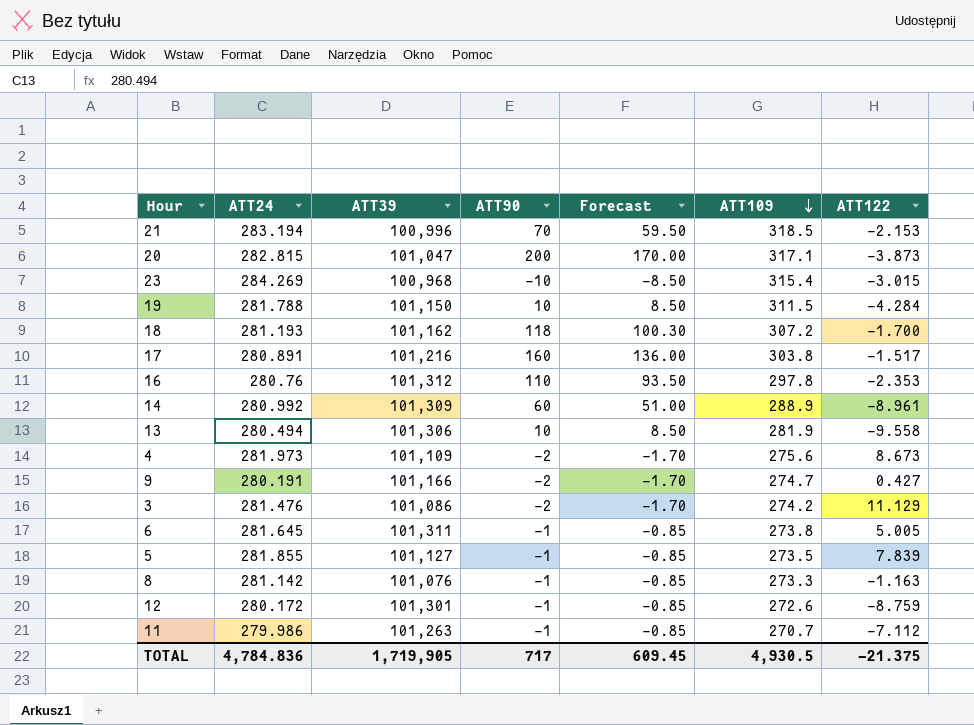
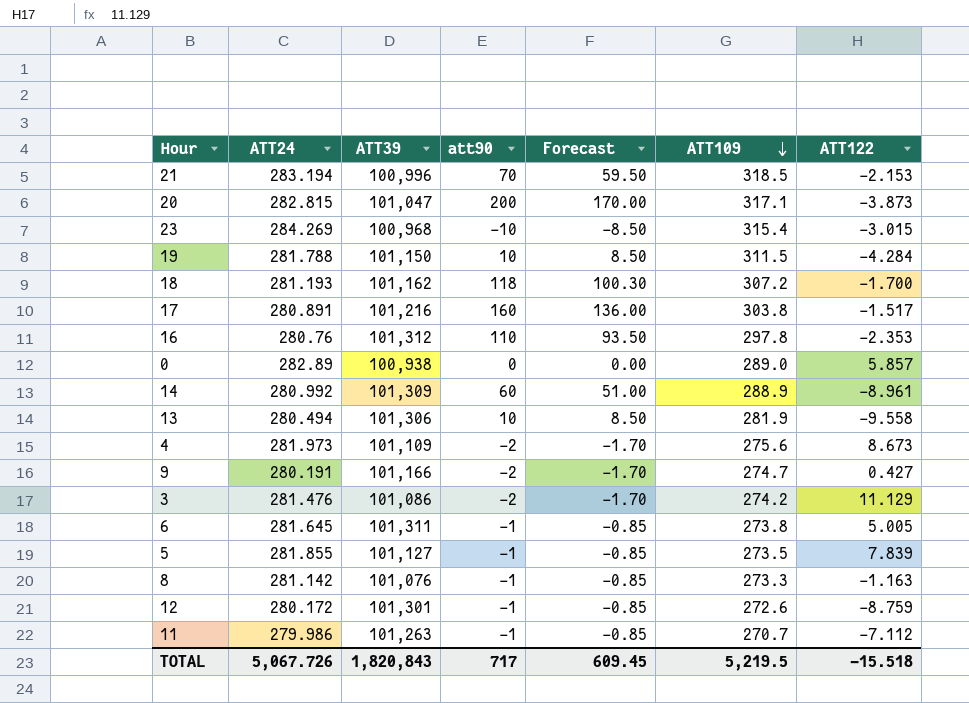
column name: ATT90 -> att90
row 0: none -> 282.89 | 100,938 | 0 | 0.00 | 289.0 | 5.857
TOTAL | ATT24: 4,784.836 -> 5,067.726
TOTAL | ATT39: 1,719,905 -> 1,820,843
TOTAL | ATT109: 4,930.5 -> 5,219.5
TOTAL | ATT122: -21.375 -> -15.518

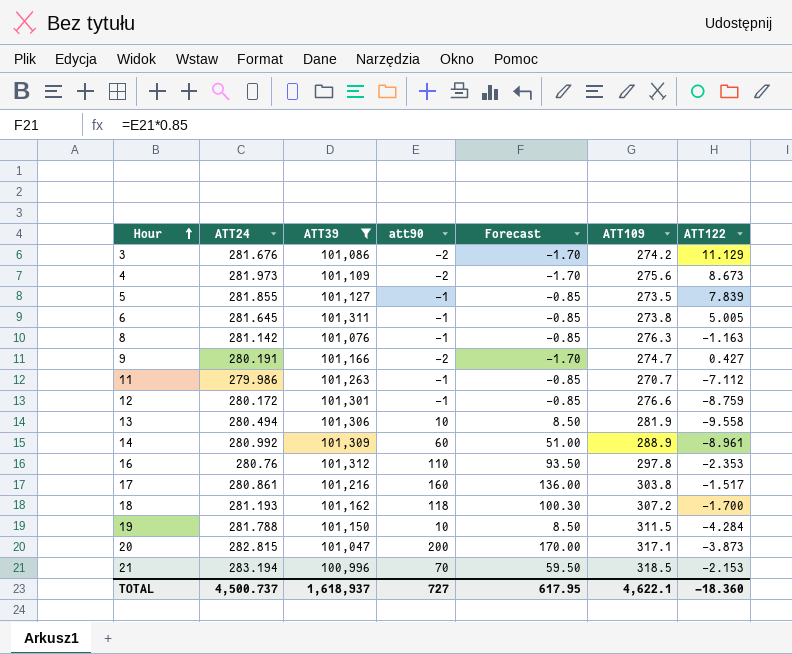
filter: none -> ATT39 >= 100,996
row order: ATT109 descending -> Hour ascending
3 | ATT24: 281.476 -> 281.676
8 | ATT109: 273.3 -> 276.3
12 | ATT109: 272.6 -> 276.6
17 | ATT24: 280.891 -> 280.861
TOTAL | ATT24: 5,067.726 -> 4,500.737
TOTAL | ATT39: 1,820,843 -> 1,618,937
TOTAL | att90: 717 -> 727
TOTAL | Forecast: 609.45 -> 617.95
TOTAL | ATT109: 5,219.5 -> 4,622.1
TOTAL | ATT122: -15.518 -> -18.360

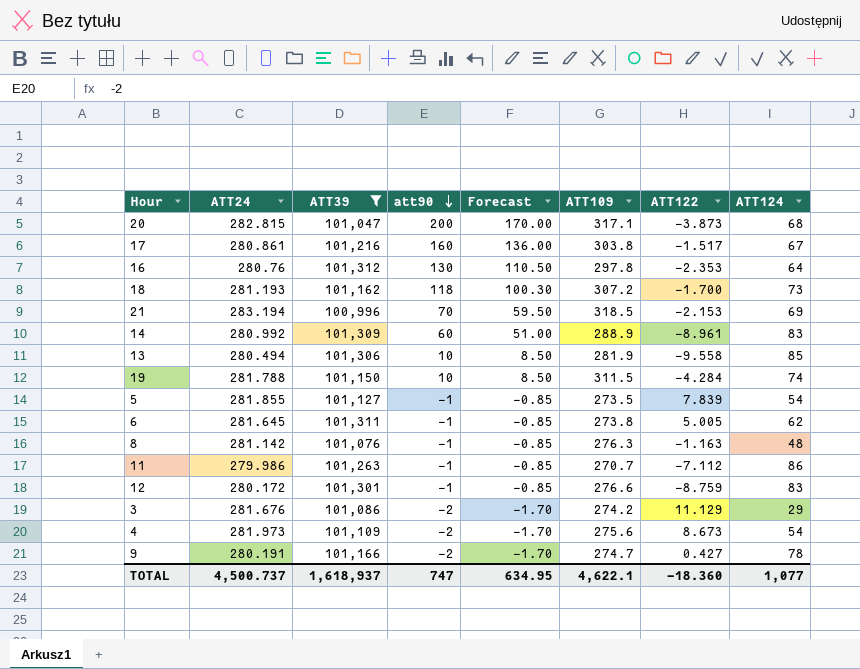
row order: Hour ascending -> att90 descending
column ATT124 | position: none -> 8
16 | att90: 110 -> 130
16 | Forecast: 93.50 -> 110.50
TOTAL | att90: 727 -> 747
TOTAL | Forecast: 617.95 -> 634.95

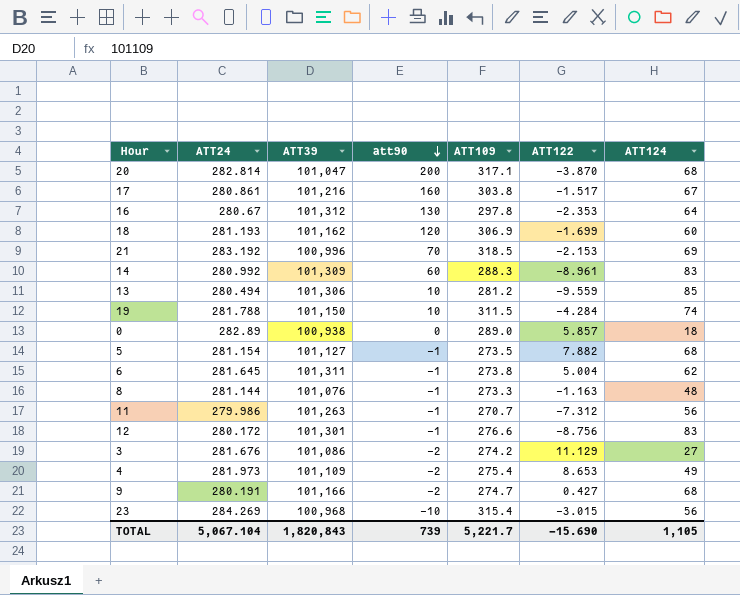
filter: ATT39 >= 100,996 -> none
column Forecast | formula: [att90] * 0.85 -> none
20 | ATT24: 282.815 -> 282.814
20 | ATT122: -3.873 -> -3.870
16 | ATT24: 280.76 -> 280.67
18 | att90: 118 -> 120
18 | ATT109: 307.2 -> 306.9
18 | ATT122: -1.700 -> -1.699
18 | ATT124: 73 -> 60
21 | ATT24: 283.194 -> 283.192
14 | ATT109: 288.9 -> 288.3
13 | ATT109: 281.9 -> 281.2
13 | ATT122: -9.558 -> -9.559
5 | ATT24: 281.855 -> 281.154
5 | ATT122: 7.839 -> 7.882
5 | ATT124: 54 -> 68
6 | ATT122: 5.005 -> 5.004
8 | ATT24: 281.142 -> 281.144
8 | ATT109: 276.3 -> 273.3
11 | ATT122: -7.112 -> -7.312
11 | ATT124: 86 -> 56
12 | ATT122: -8.759 -> -8.756
3 | ATT124: 29 -> 27
4 | ATT109: 275.6 -> 275.4
4 | ATT122: 8.673 -> 8.653
4 | ATT124: 54 -> 49
9 | ATT124: 78 -> 68
TOTAL | ATT24: 4,500.737 -> 5,067.104
TOTAL | ATT39: 1,618,937 -> 1,820,843
TOTAL | att90: 747 -> 739
TOTAL | ATT109: 4,622.1 -> 5,221.7
TOTAL | ATT122: -18.360 -> -15.690
TOTAL | ATT124: 1,077 -> 1,105

